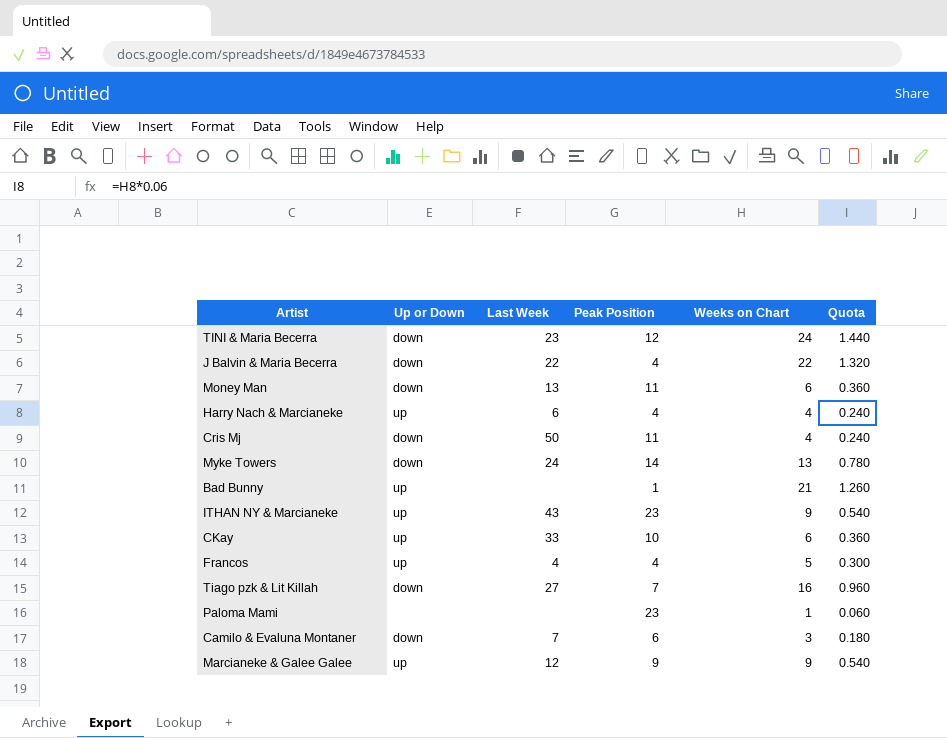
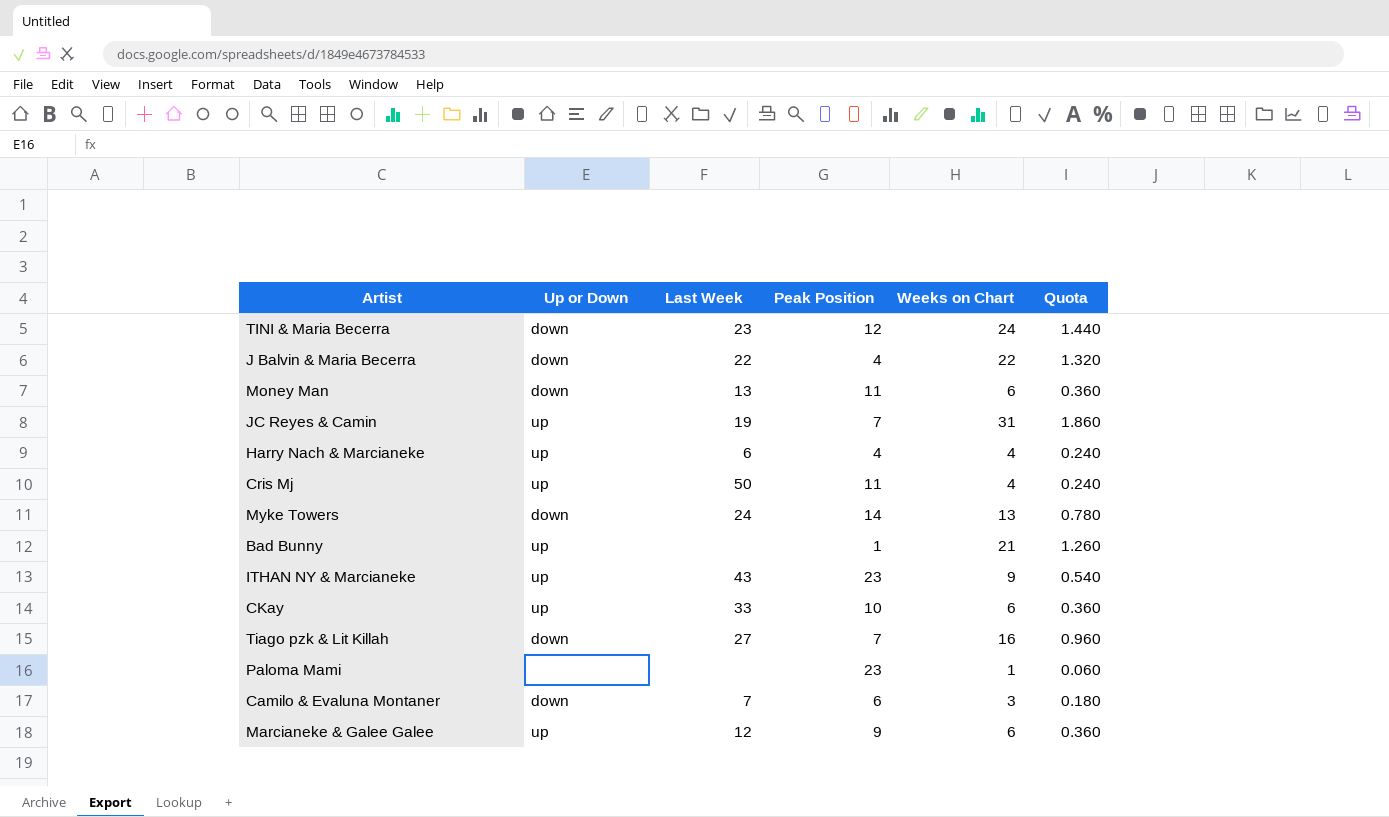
row Francos: up | 4 | 4 | 5 | 0.300 -> none
row JC Reyes & Camin: none -> up | 19 | 7 | 31 | 1.860
Cris Mj | Up or Down: down -> up
Marcianeke & Galee Galee | Weeks on Chart: 9 -> 6
Marcianeke & Galee Galee | Quota: 0.540 -> 0.360

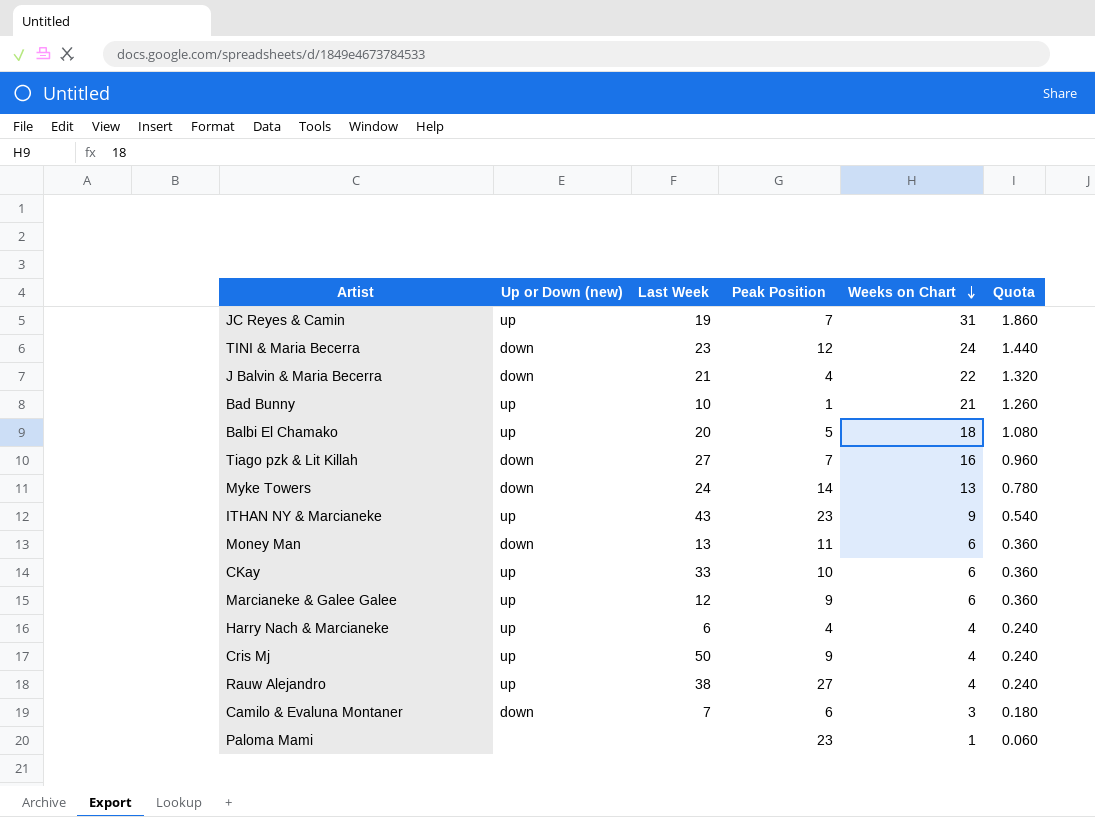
row order: none -> Weeks on Chart descending
column name: Up or Down -> Up or Down (new)
J Balvin & Maria Becerra | Last Week: 22 -> 21
Bad Bunny | Last Week: none -> 10
row Balbi El Chamako: none -> up | 20 | 5 | 18 | 1.080
Cris Mj | Peak Position: 11 -> 9
row Rauw Alejandro: none -> up | 38 | 27 | 4 | 0.240

